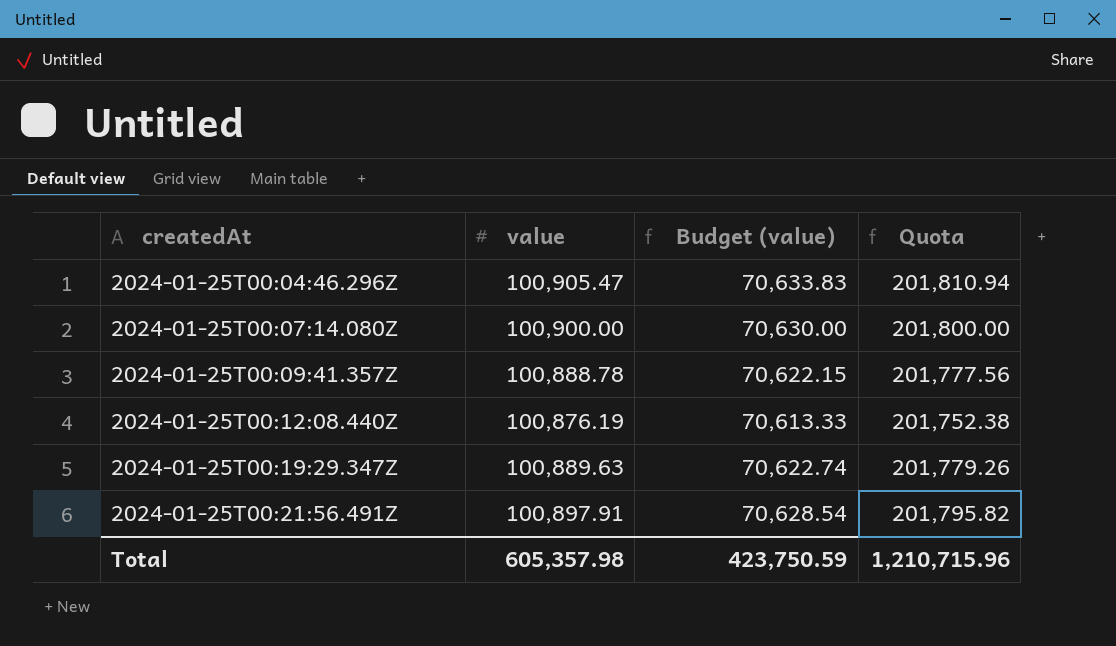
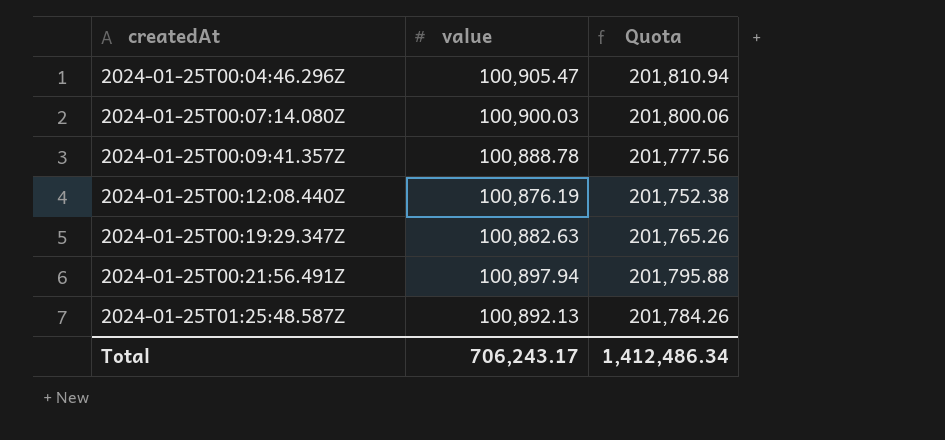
column Budget (value) | formula: [value] * 0.7 -> none
2024-01-25T00:07:14.080Z | value: 100,900.00 -> 100,900.03
2024-01-25T00:07:14.080Z | Quota: 201,800.00 -> 201,800.06
2024-01-25T00:19:29.347Z | value: 100,889.63 -> 100,882.63
2024-01-25T00:19:29.347Z | Quota: 201,779.26 -> 201,765.26
2024-01-25T00:21:56.491Z | value: 100,897.91 -> 100,897.94
2024-01-25T00:21:56.491Z | Quota: 201,795.82 -> 201,795.88
row 2024-01-25T01:25:48.587Z: none -> 100,892.13 | 201,784.26
Total | value: 605,357.98 -> 706,243.17
Total | Quota: 1,210,715.96 -> 1,412,486.34

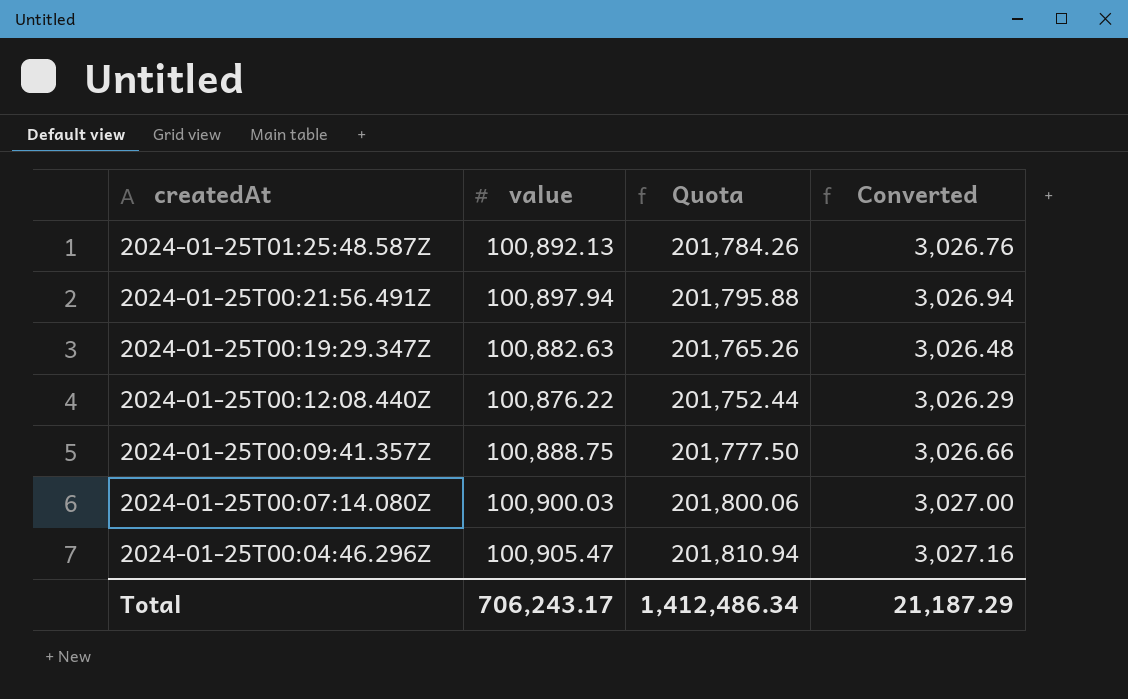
row order: createdAt ascending -> createdAt descending
column Converted | formula: none -> [value] * 0.03
2024-01-25T00:12:08.440Z | value: 100,876.19 -> 100,876.22
2024-01-25T00:12:08.440Z | Quota: 201,752.38 -> 201,752.44
2024-01-25T00:09:41.357Z | value: 100,888.78 -> 100,888.75
2024-01-25T00:09:41.357Z | Quota: 201,777.56 -> 201,777.50

